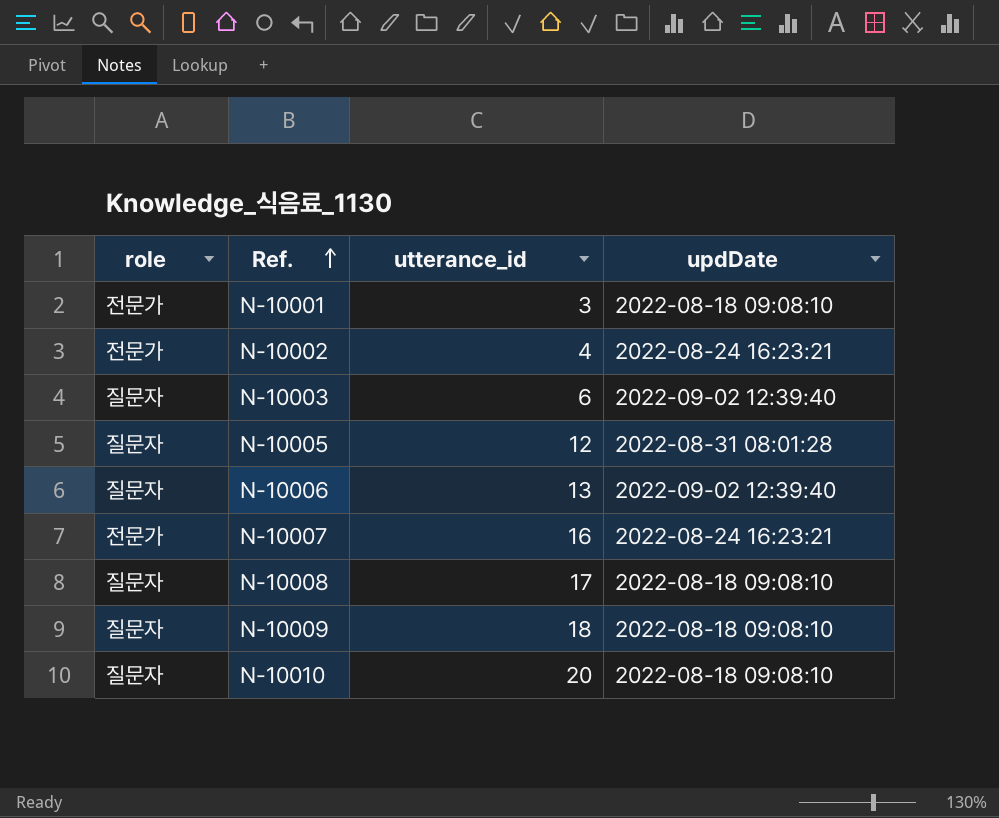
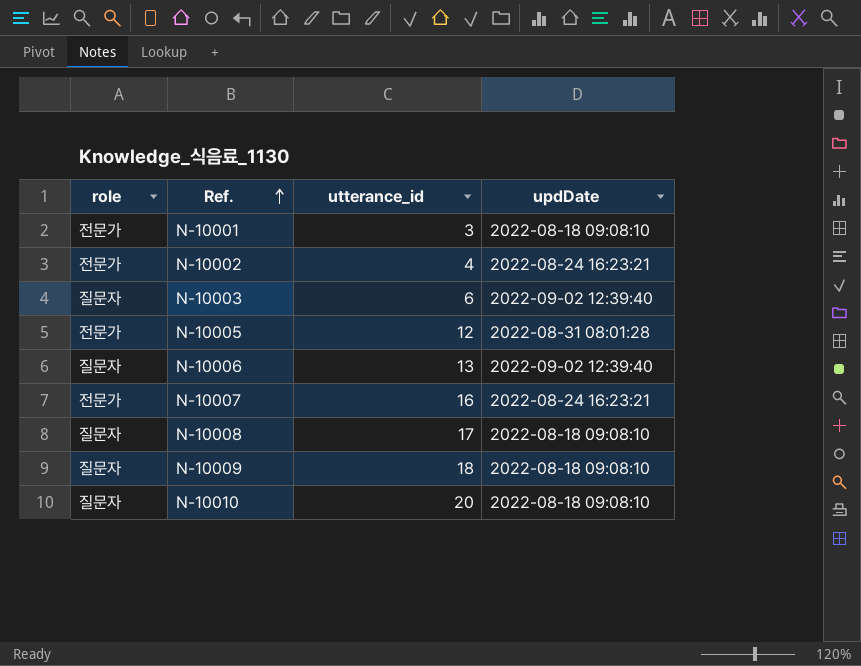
N-10005 | role: 질문자 -> 전문가

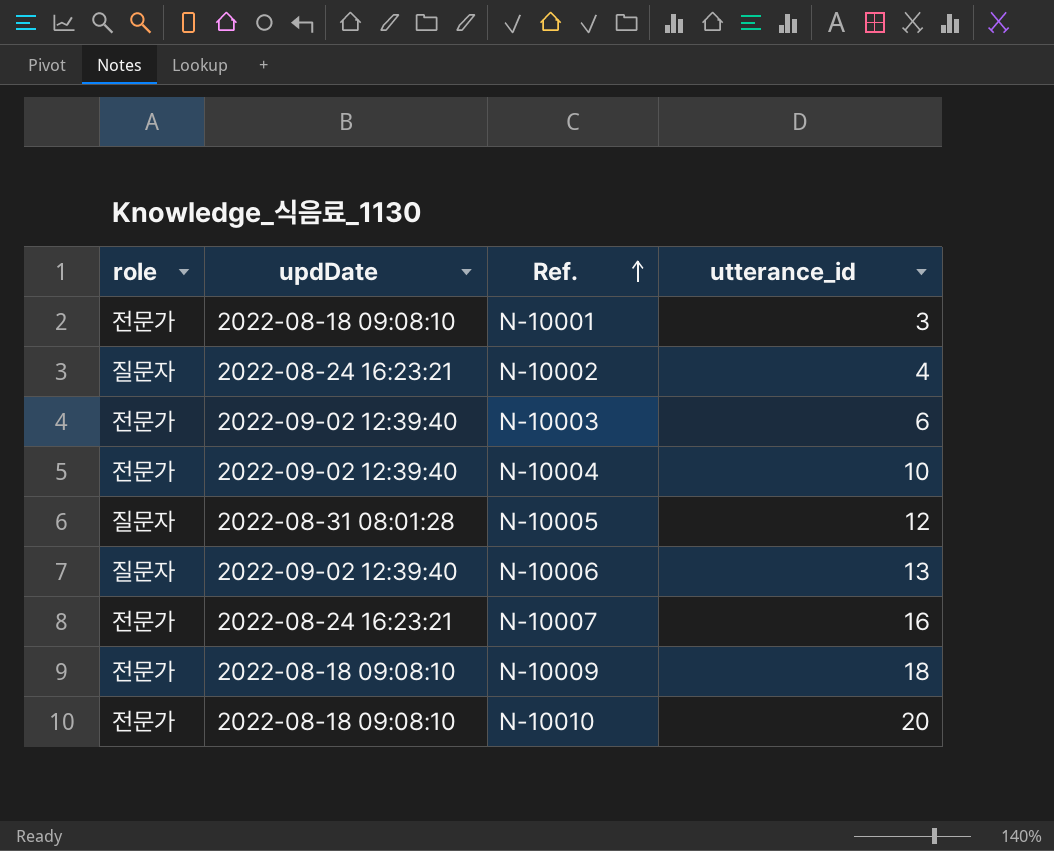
column updDate | position: 4 -> 2
row N-10008: 질문자 | 17 | 2022-08-18 09:08:10 -> none
N-10002 | role: 전문가 -> 질문자
N-10003 | role: 질문자 -> 전문가
row N-10004: none -> 전문가 | 2022-09-02 12:39:40 | 10
N-10005 | role: 전문가 -> 질문자
N-10009 | role: 질문자 -> 전문가
N-10010 | role: 질문자 -> 전문가

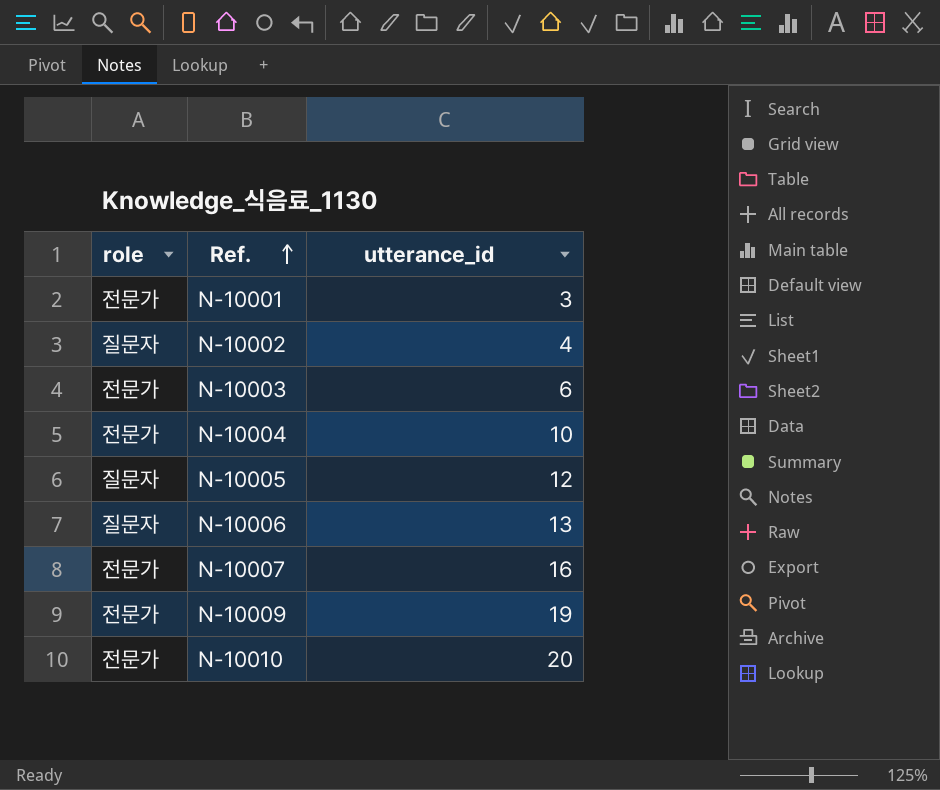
column updDate | position: 2 -> none
N-10009 | utterance_id: 18 -> 19

